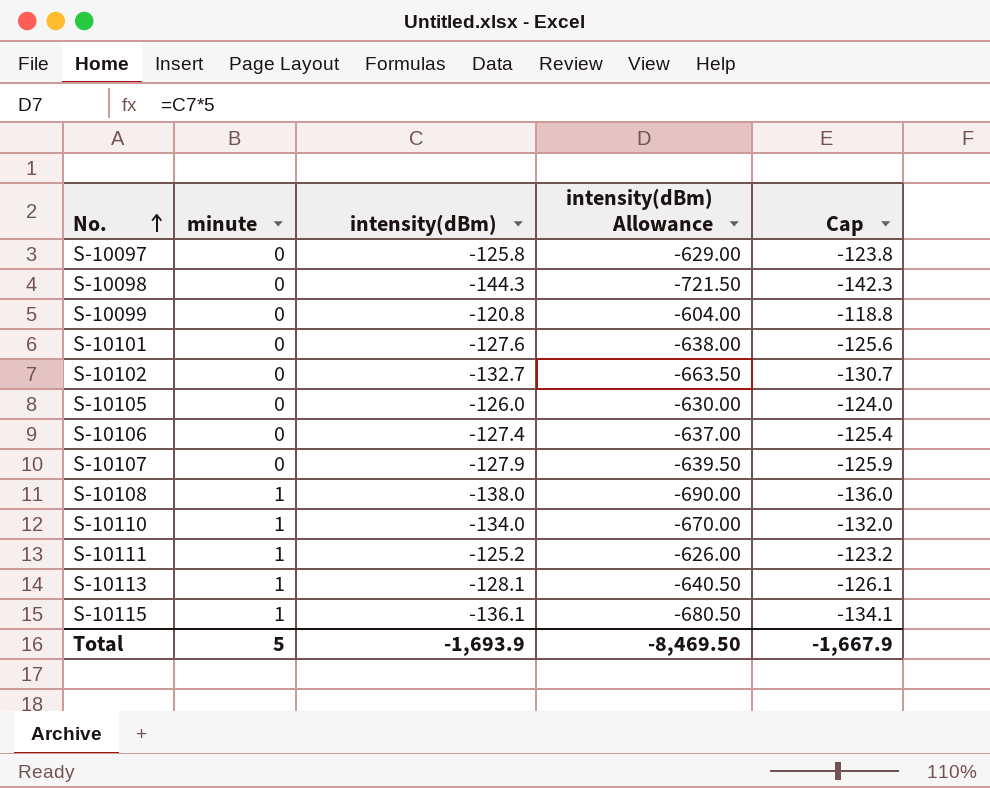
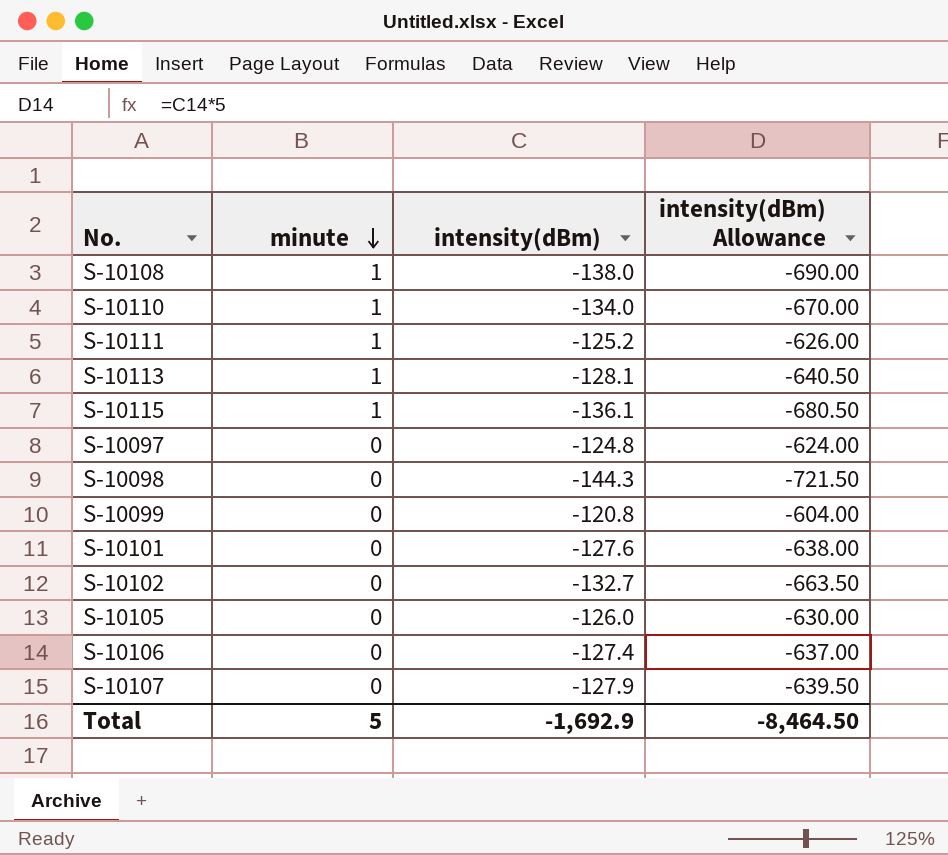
row order: No. ascending -> minute descending
column Cap | formula: [intensity(dBm)] + 2 -> none
S-10097 | intensity(dBm): -125.8 -> -124.8
S-10097 | intensity(dBm) Allowance: -629.00 -> -624.00
Total | intensity(dBm): -1,693.9 -> -1,692.9
Total | intensity(dBm) Allowance: -8,469.50 -> -8,464.50

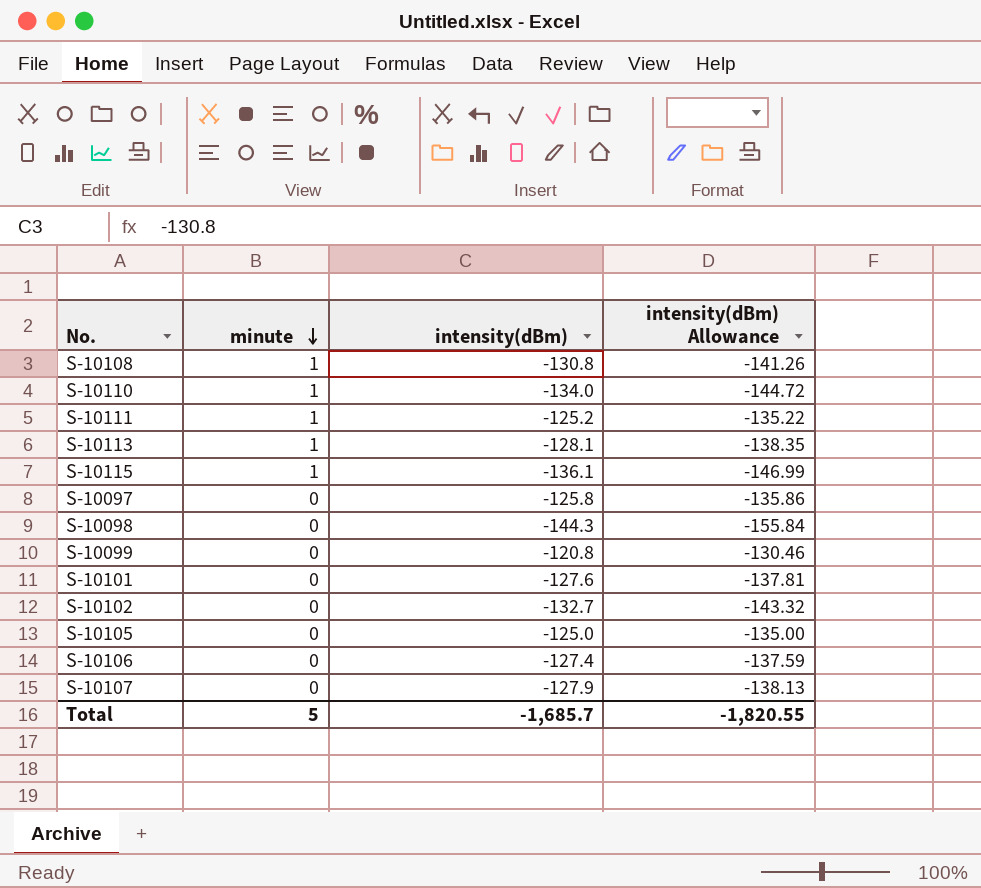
column intensity(dBm) Allowance | formula: [intensity(dBm)] * 5 -> [intensity(dBm)] * 1.08
S-10108 | intensity(dBm): -138.0 -> -130.8
S-10097 | intensity(dBm): -124.8 -> -125.8
S-10105 | intensity(dBm): -126.0 -> -125.0
Total | intensity(dBm): -1,692.9 -> -1,685.7
Total | intensity(dBm) Allowance: -8,464.50 -> -1,820.55

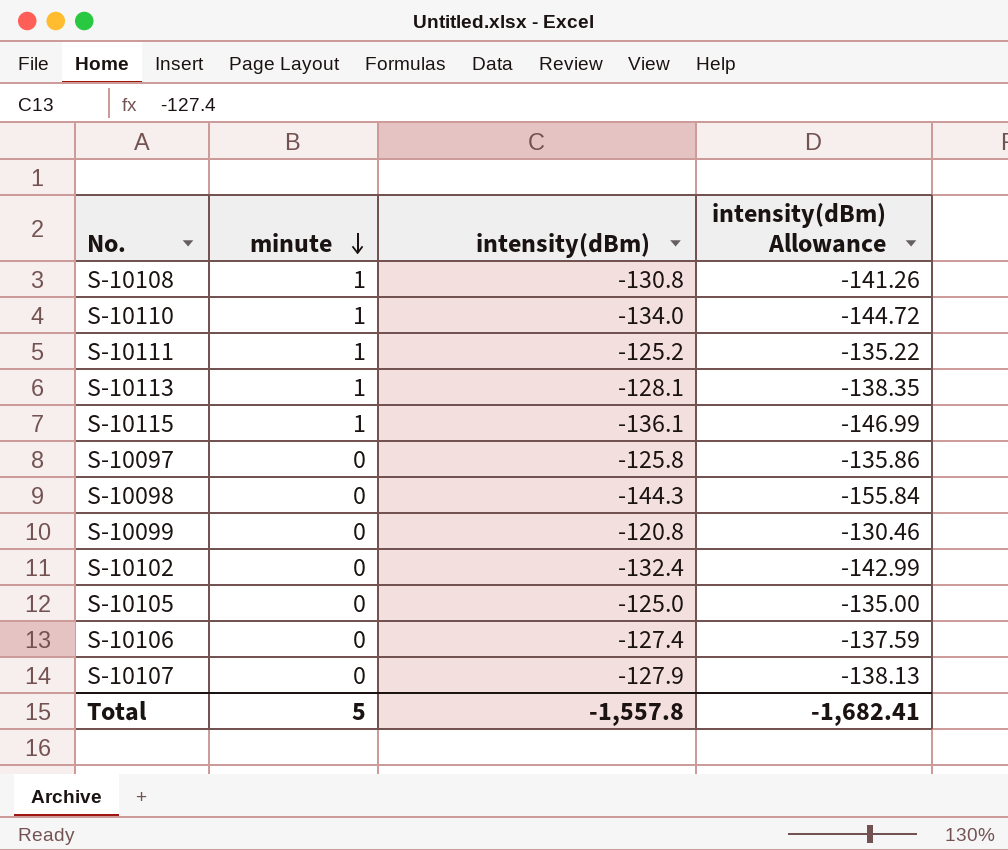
row S-10101: 0 | -127.6 | -137.81 -> none
S-10102 | intensity(dBm): -132.7 -> -132.4
S-10102 | intensity(dBm) Allowance: -143.32 -> -142.99
Total | intensity(dBm): -1,685.7 -> -1,557.8
Total | intensity(dBm) Allowance: -1,820.55 -> -1,682.41

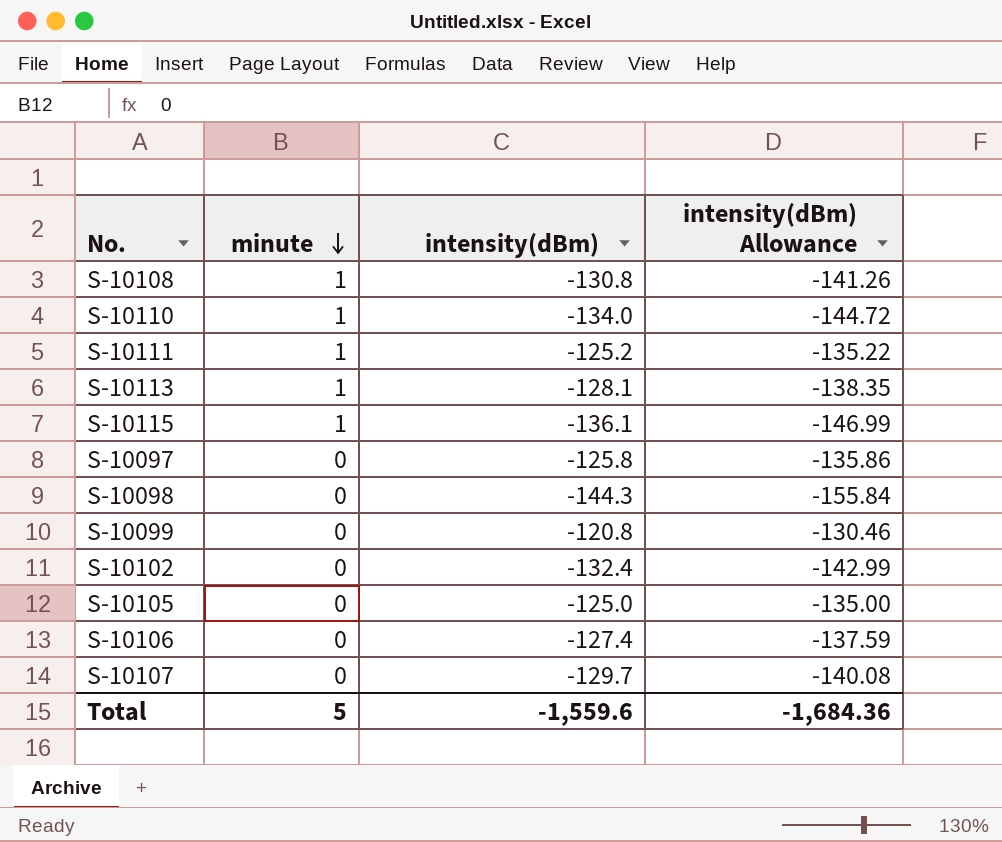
S-10107 | intensity(dBm): -127.9 -> -129.7
S-10107 | intensity(dBm) Allowance: -138.13 -> -140.08
Total | intensity(dBm): -1,557.8 -> -1,559.6
Total | intensity(dBm) Allowance: -1,682.41 -> -1,684.36

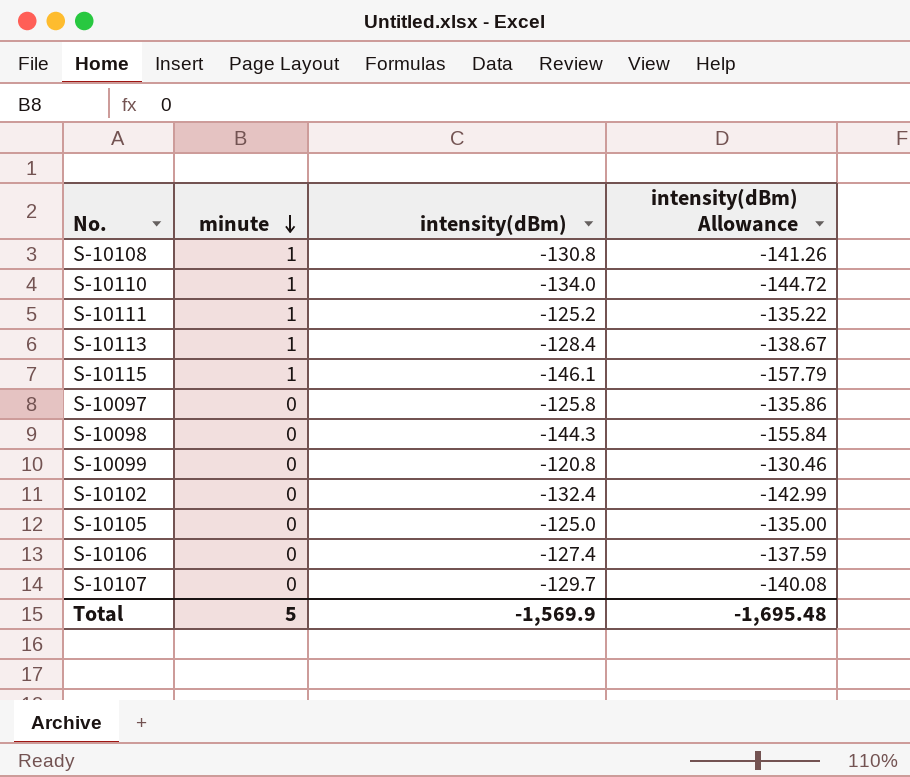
S-10113 | intensity(dBm): -128.1 -> -128.4
S-10113 | intensity(dBm) Allowance: -138.35 -> -138.67
S-10115 | intensity(dBm): -136.1 -> -146.1
S-10115 | intensity(dBm) Allowance: -146.99 -> -157.79
Total | intensity(dBm): -1,559.6 -> -1,569.9
Total | intensity(dBm) Allowance: -1,684.36 -> -1,695.48

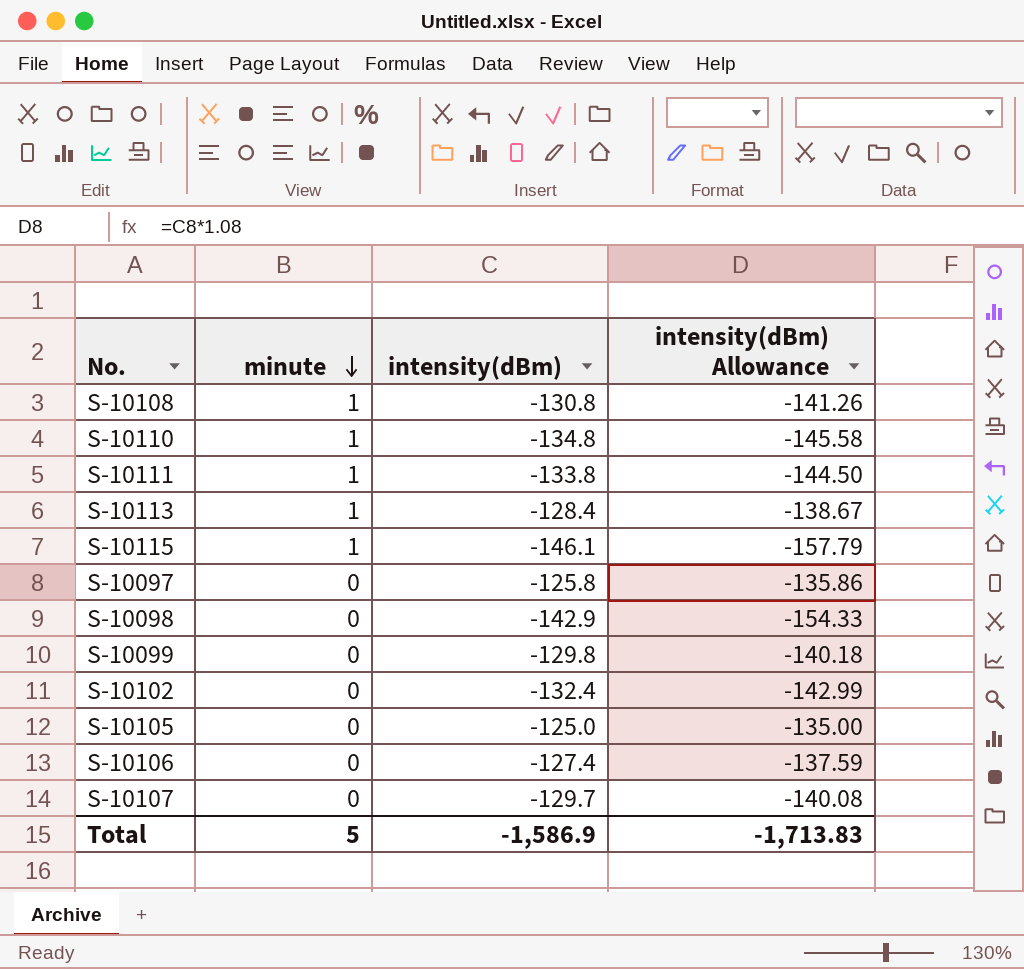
S-10110 | intensity(dBm): -134.0 -> -134.8
S-10110 | intensity(dBm) Allowance: -144.72 -> -145.58
S-10111 | intensity(dBm): -125.2 -> -133.8
S-10111 | intensity(dBm) Allowance: -135.22 -> -144.50
S-10098 | intensity(dBm): -144.3 -> -142.9
S-10098 | intensity(dBm) Allowance: -155.84 -> -154.33
S-10099 | intensity(dBm): -120.8 -> -129.8
S-10099 | intensity(dBm) Allowance: -130.46 -> -140.18
Total | intensity(dBm): -1,569.9 -> -1,586.9
Total | intensity(dBm) Allowance: -1,695.48 -> -1,713.83

